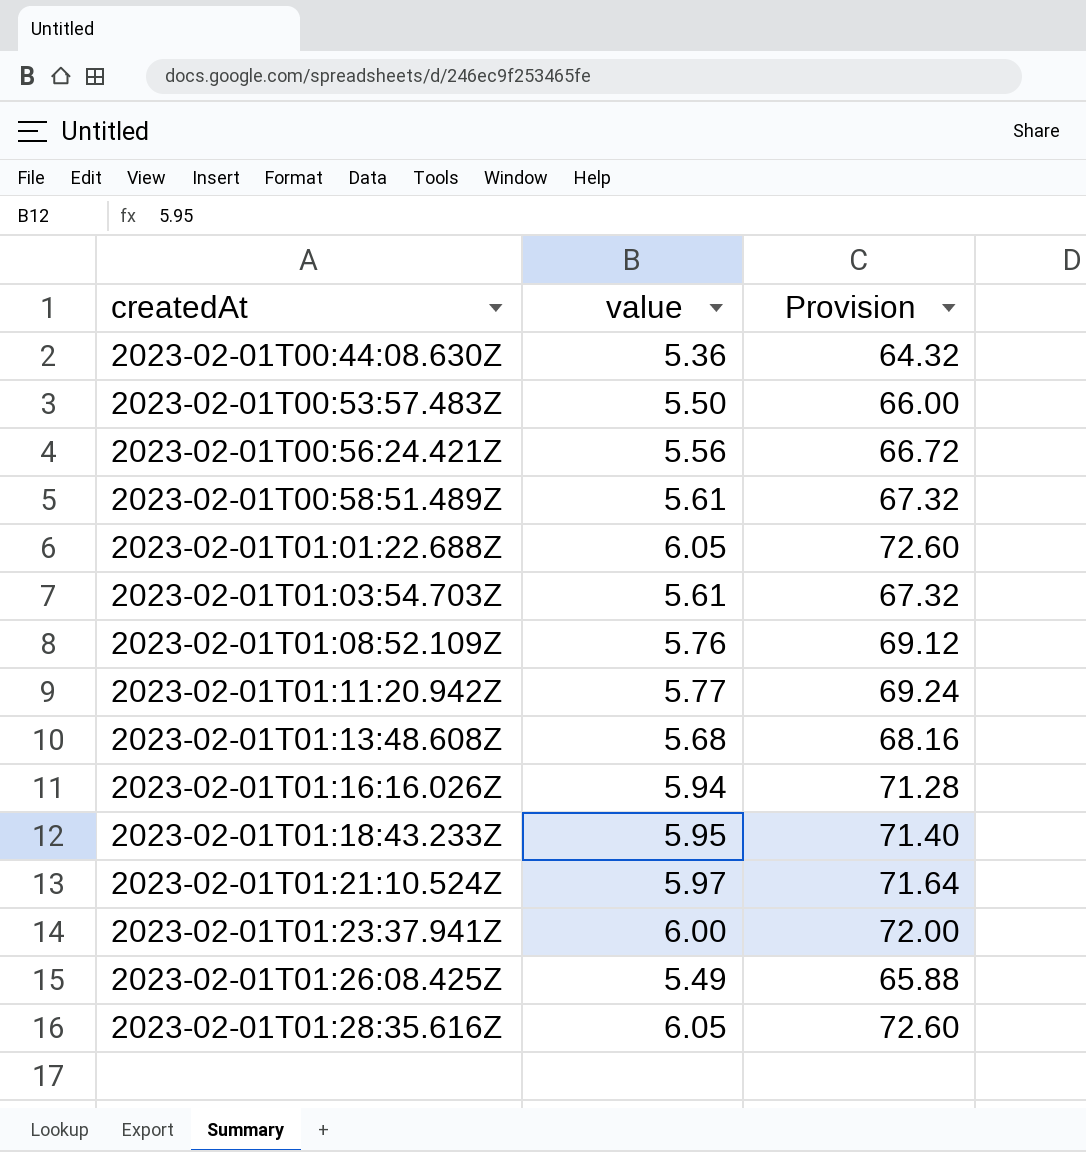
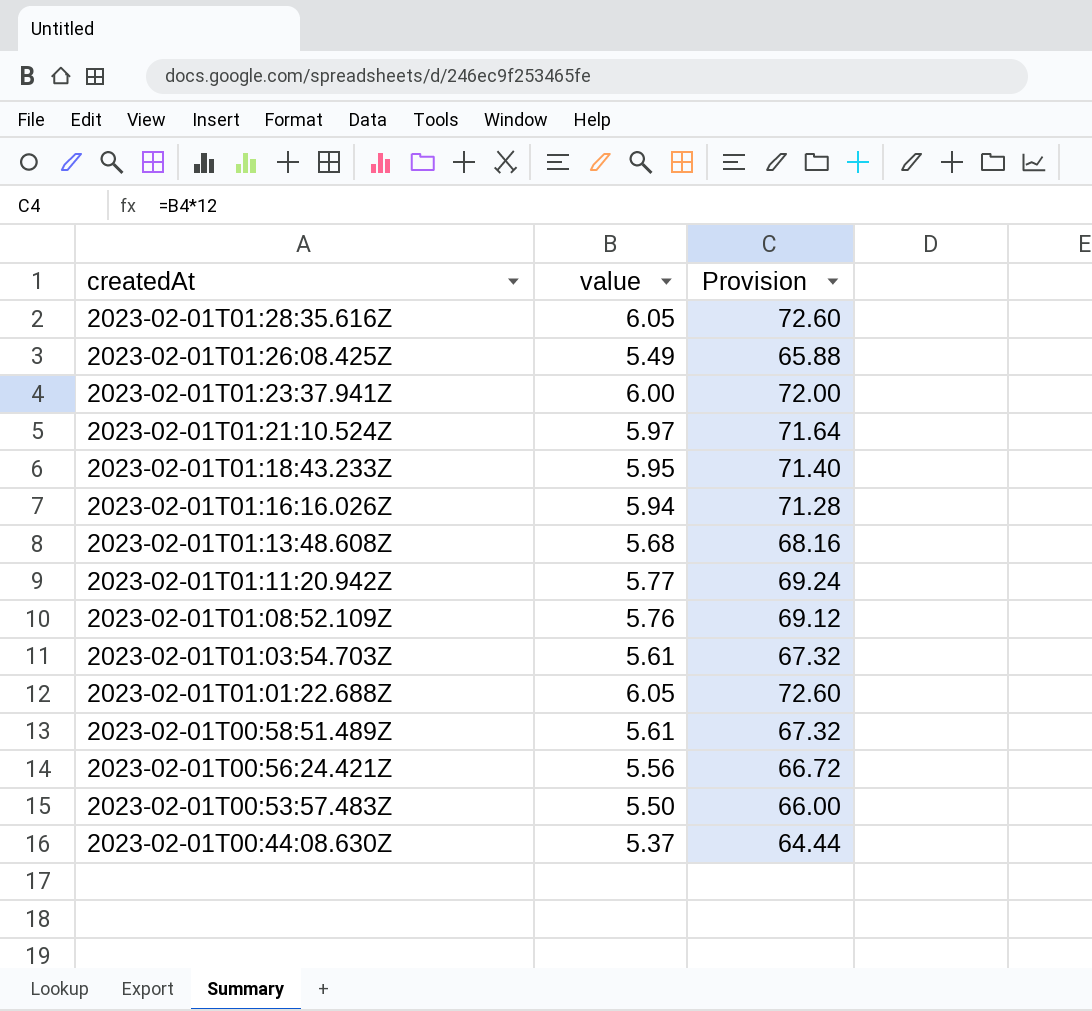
row order: createdAt ascending -> createdAt descending
2023-02-01T00:44:08.630Z | value: 5.36 -> 5.37
2023-02-01T00:44:08.630Z | Provision: 64.32 -> 64.44

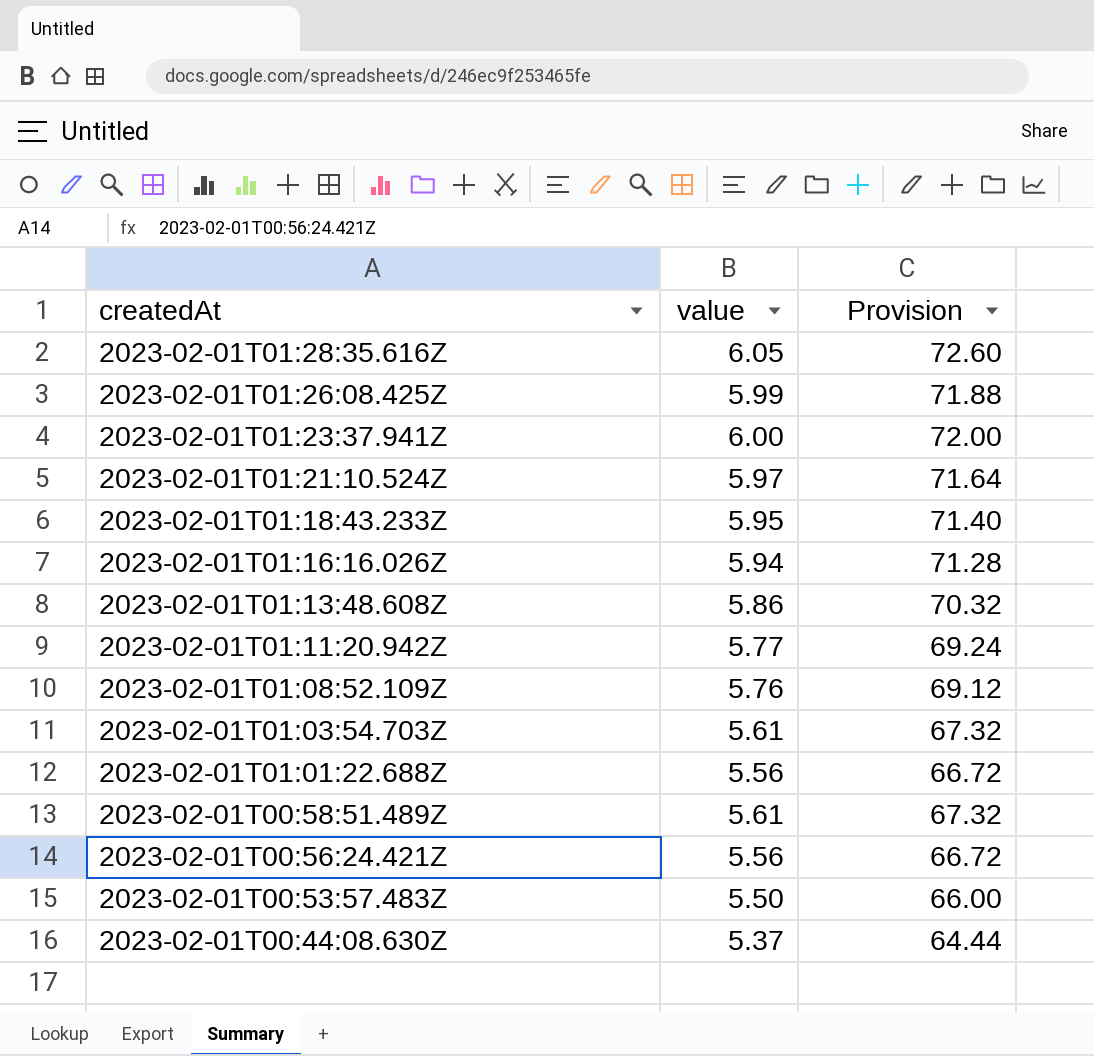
2023-02-01T01:26:08.425Z | value: 5.49 -> 5.99
2023-02-01T01:26:08.425Z | Provision: 65.88 -> 71.88
2023-02-01T01:13:48.608Z | value: 5.68 -> 5.86
2023-02-01T01:13:48.608Z | Provision: 68.16 -> 70.32
2023-02-01T01:01:22.688Z | value: 6.05 -> 5.56
2023-02-01T01:01:22.688Z | Provision: 72.60 -> 66.72

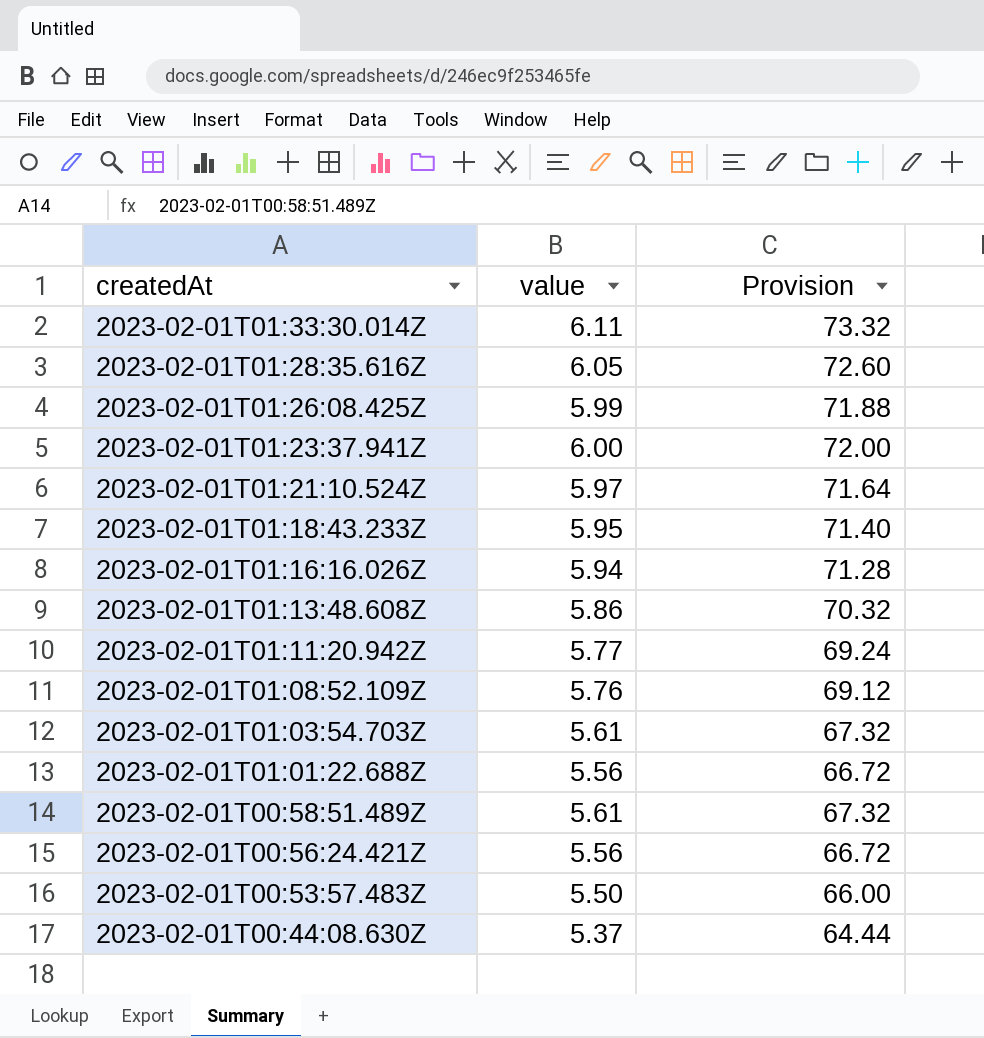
row 2023-02-01T01:33:30.014Z: none -> 6.11 | 73.32

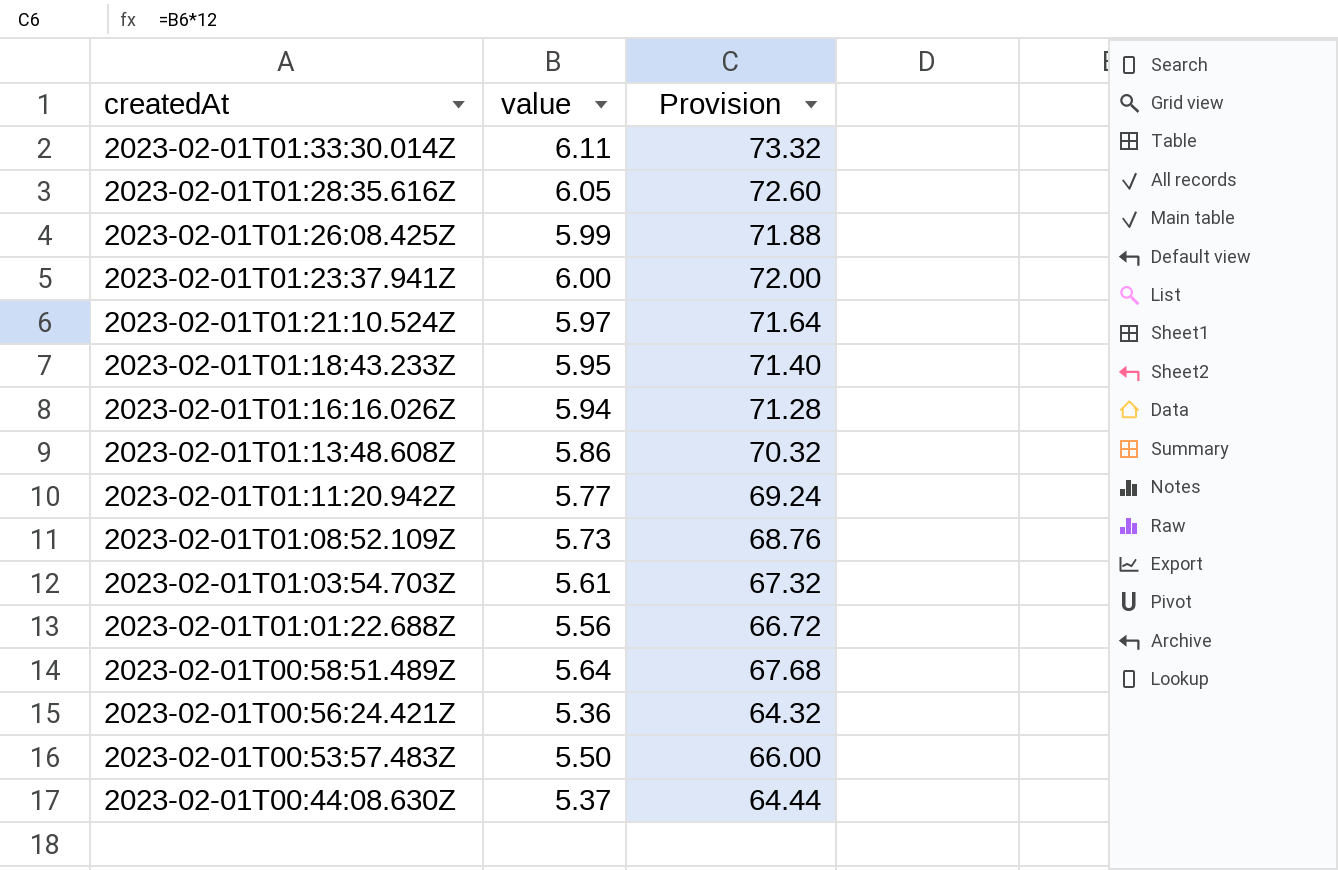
2023-02-01T01:08:52.109Z | value: 5.76 -> 5.73
2023-02-01T01:08:52.109Z | Provision: 69.12 -> 68.76
2023-02-01T00:58:51.489Z | value: 5.61 -> 5.64
2023-02-01T00:58:51.489Z | Provision: 67.32 -> 67.68
2023-02-01T00:56:24.421Z | value: 5.56 -> 5.36
2023-02-01T00:56:24.421Z | Provision: 66.72 -> 64.32

